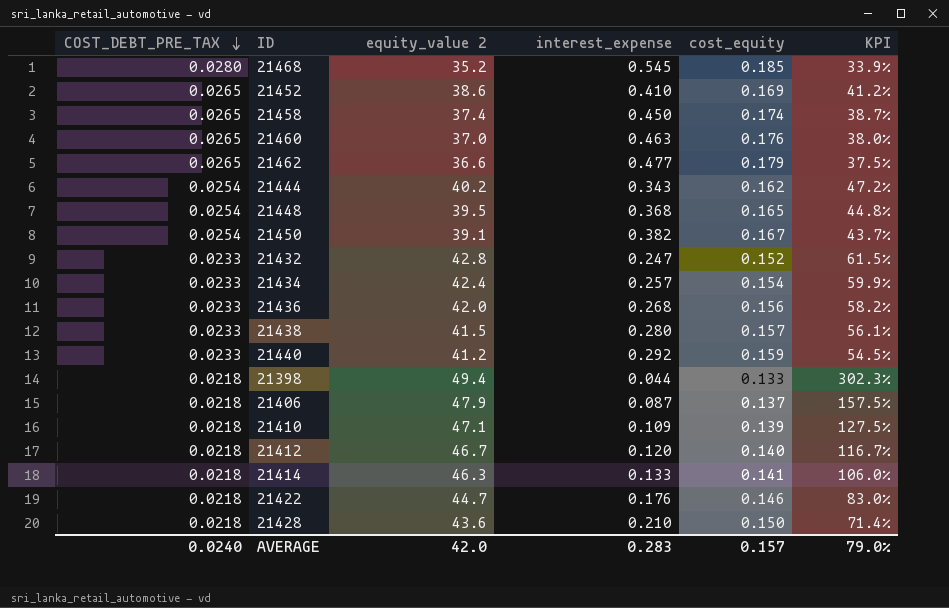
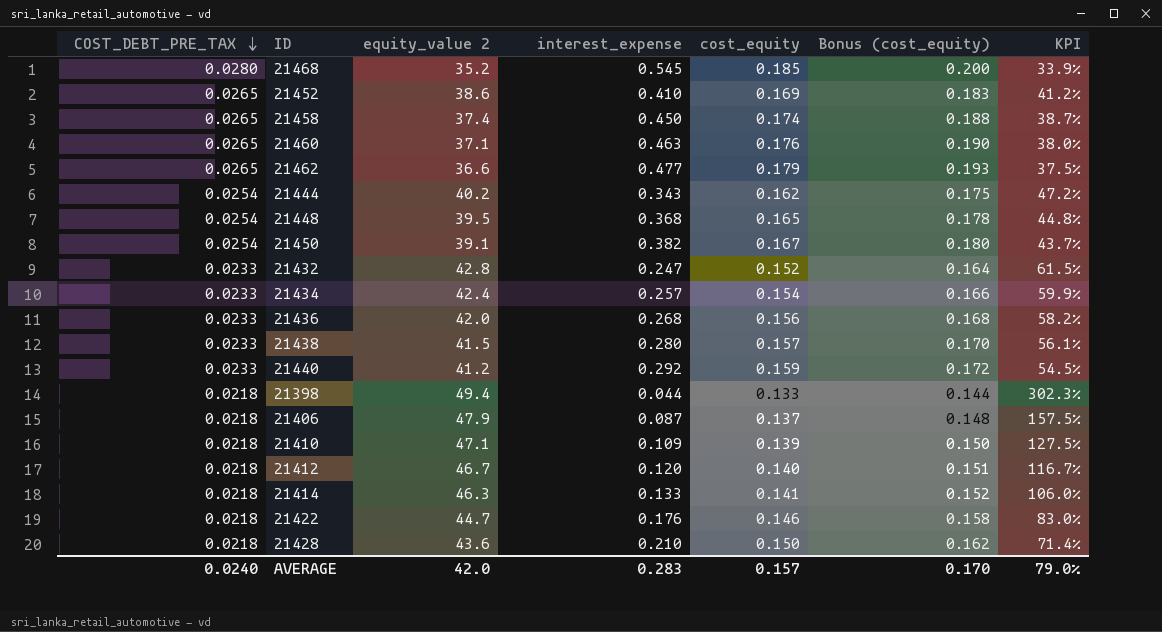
column Bonus (cost_equity) | formula: none -> [cost_equity] * 1.08
21460 | equity_value 2: 37.0 -> 37.1

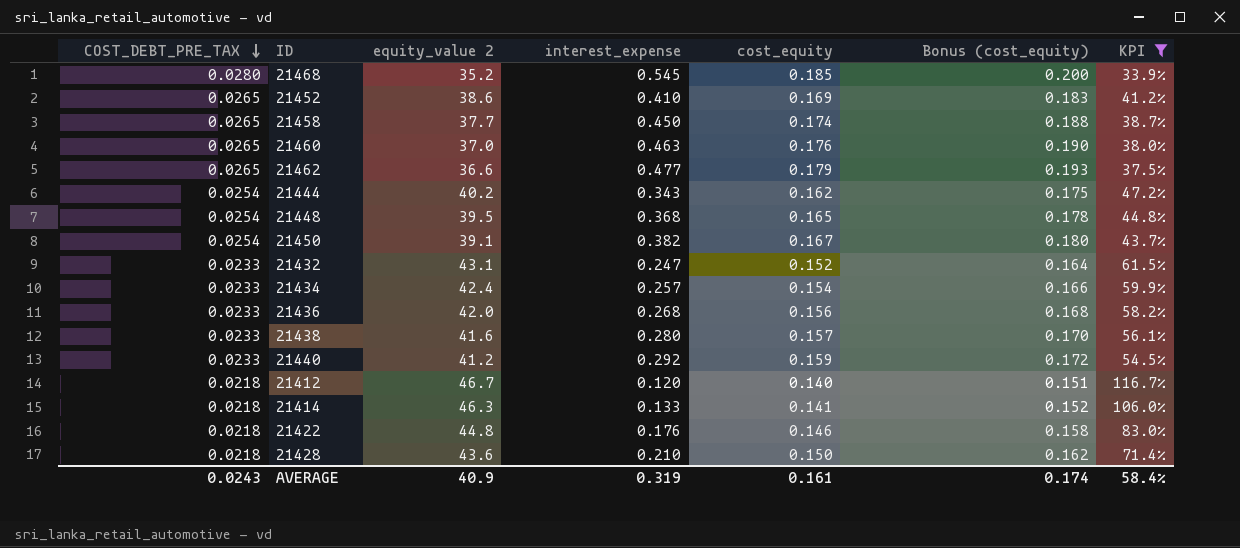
filter: none -> KPI <= 116.7%
21458 | equity_value 2: 37.4 -> 37.7
21460 | equity_value 2: 37.1 -> 37.0
21432 | equity_value 2: 42.8 -> 43.1
21438 | equity_value 2: 41.5 -> 41.6
21422 | equity_value 2: 44.7 -> 44.8
AVERAGE | COST_DEBT_PRE_TAX: 0.0240 -> 0.0243
AVERAGE | equity_value 2: 42.0 -> 40.9
AVERAGE | interest_expense: 0.283 -> 0.319
AVERAGE | cost_equity: 0.157 -> 0.161
AVERAGE | Bonus (cost_equity): 0.170 -> 0.174
AVERAGE | KPI: 79.0% -> 58.4%

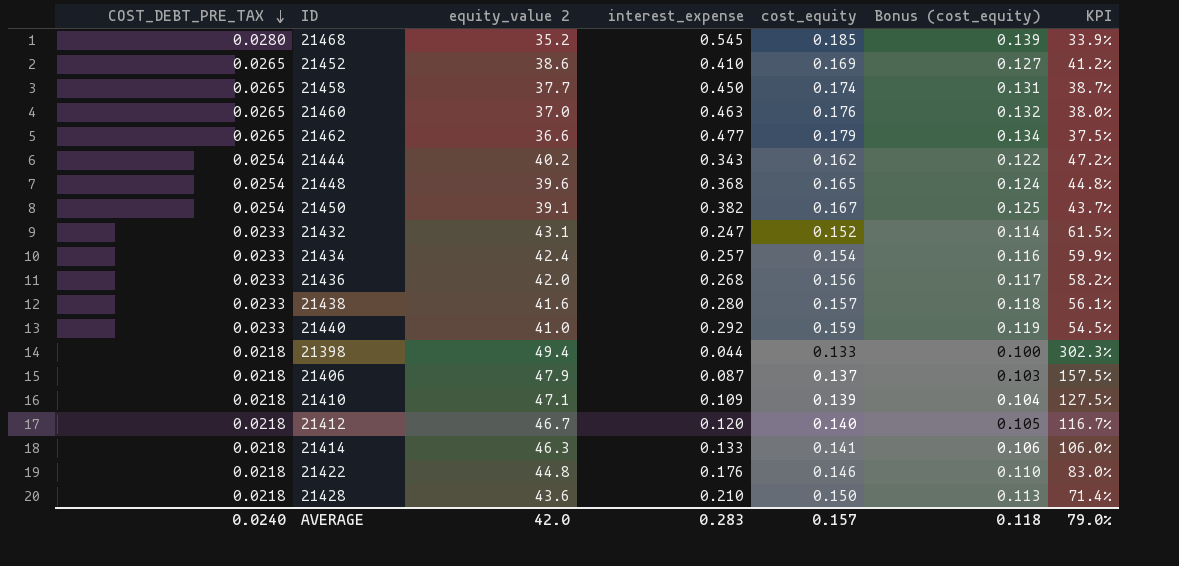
filter: KPI <= 116.7% -> none
column Bonus (cost_equity) | formula: [cost_equity] * 1.08 -> [cost_equity] * 0.75
21448 | equity_value 2: 39.5 -> 39.6
21440 | equity_value 2: 41.2 -> 41.0
AVERAGE | COST_DEBT_PRE_TAX: 0.0243 -> 0.0240
AVERAGE | equity_value 2: 40.9 -> 42.0
AVERAGE | interest_expense: 0.319 -> 0.283
AVERAGE | cost_equity: 0.161 -> 0.157
AVERAGE | Bonus (cost_equity): 0.174 -> 0.118
AVERAGE | KPI: 58.4% -> 79.0%

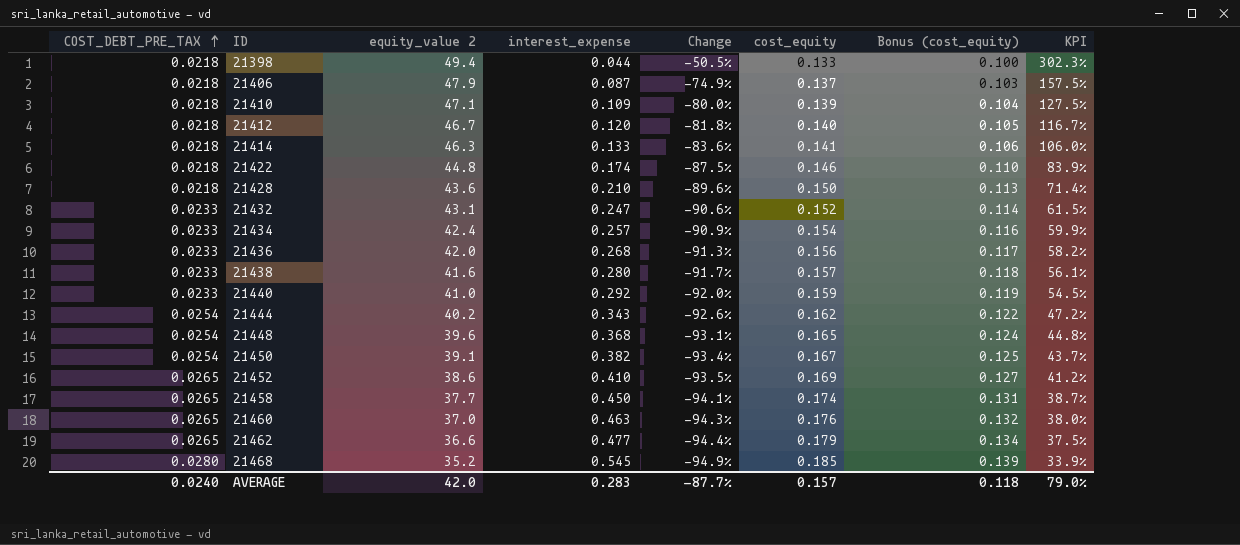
row order: COST_DEBT_PRE_TAX descending -> COST_DEBT_PRE_TAX ascending
column Change | formula: none -> ([COST_DEBT_PRE_TAX] - [interest_expense]) / [interest_expense]
21422 | interest_expense: 0.176 -> 0.174
21422 | KPI: 83.0% -> 83.9%

